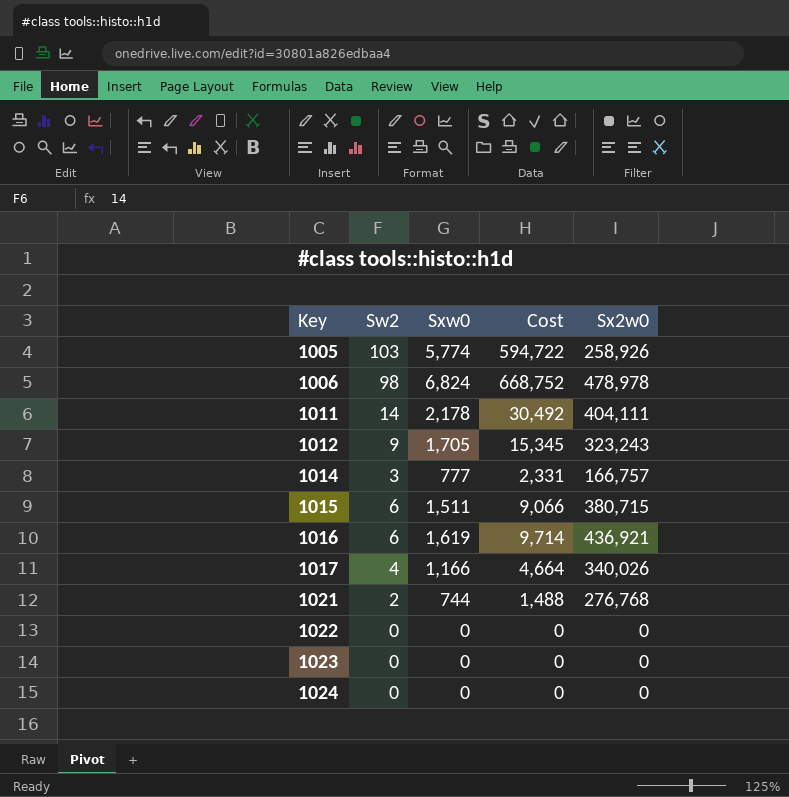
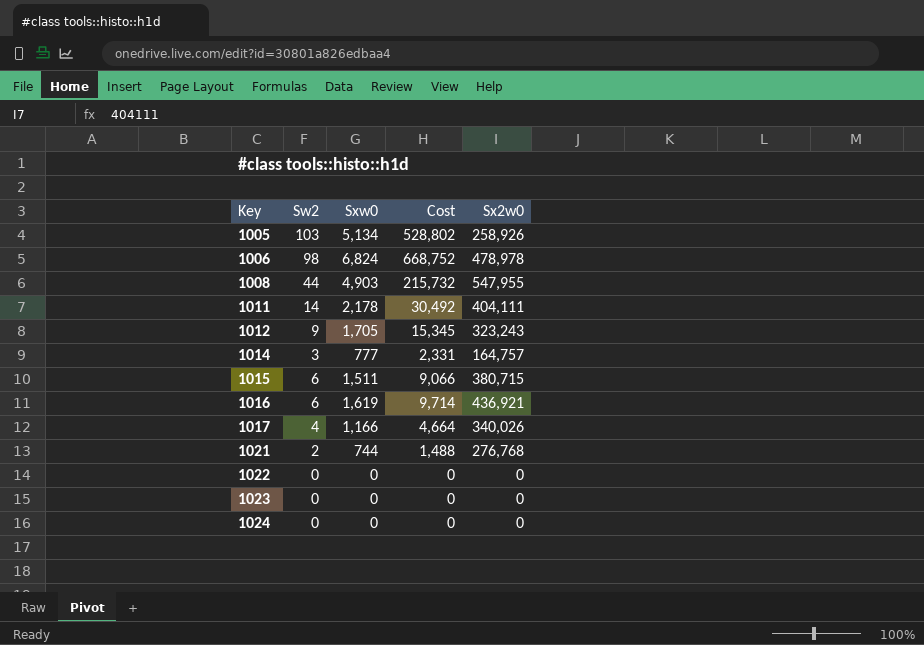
1005 | Sxw0: 5,774 -> 5,134
1005 | Cost: 594,722 -> 528,802
row 1008: none -> 44 | 4,903 | 215,732 | 547,955
1014 | Sx2w0: 166,757 -> 164,757

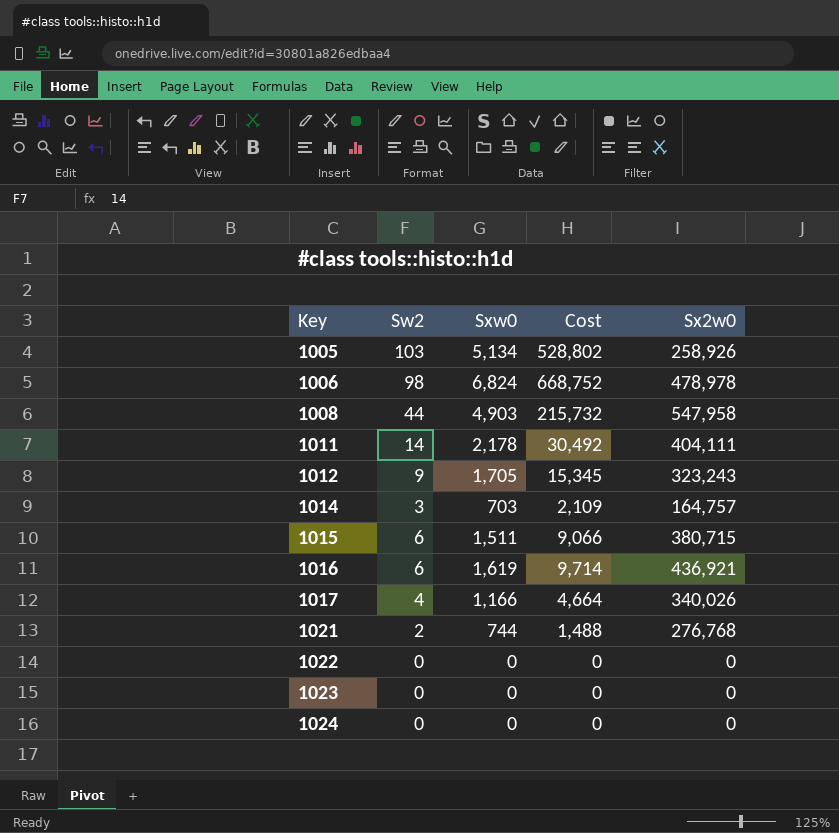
1008 | Sx2w0: 547,955 -> 547,958
1014 | Sxw0: 777 -> 703
1014 | Cost: 2,331 -> 2,109

